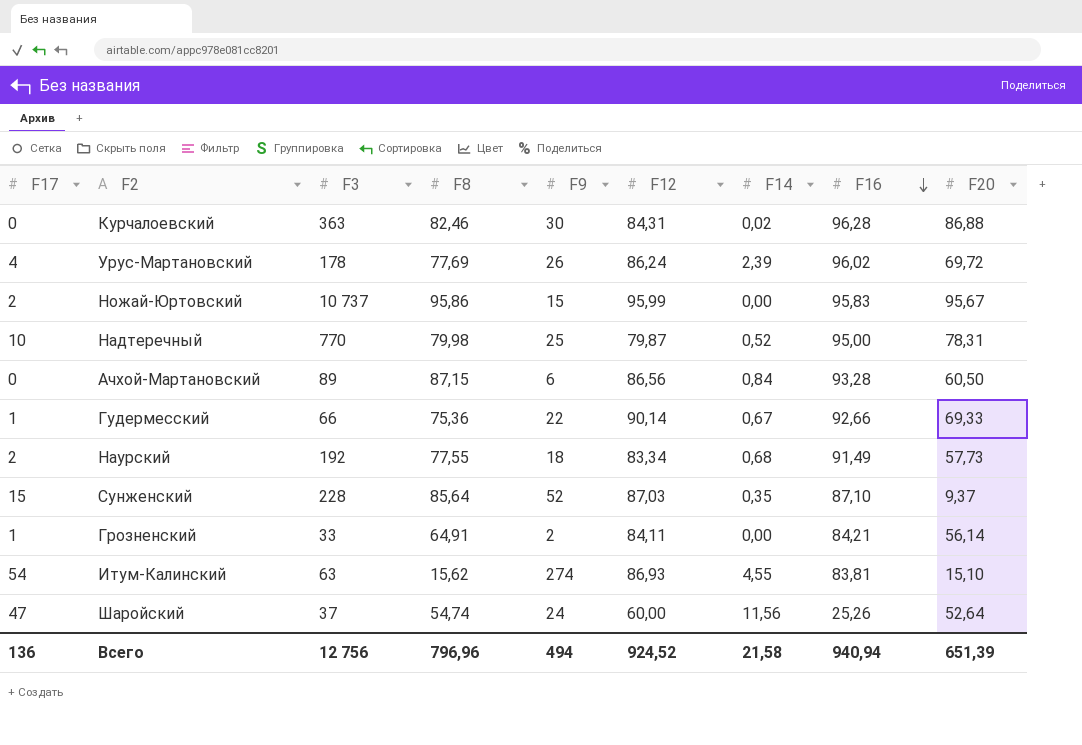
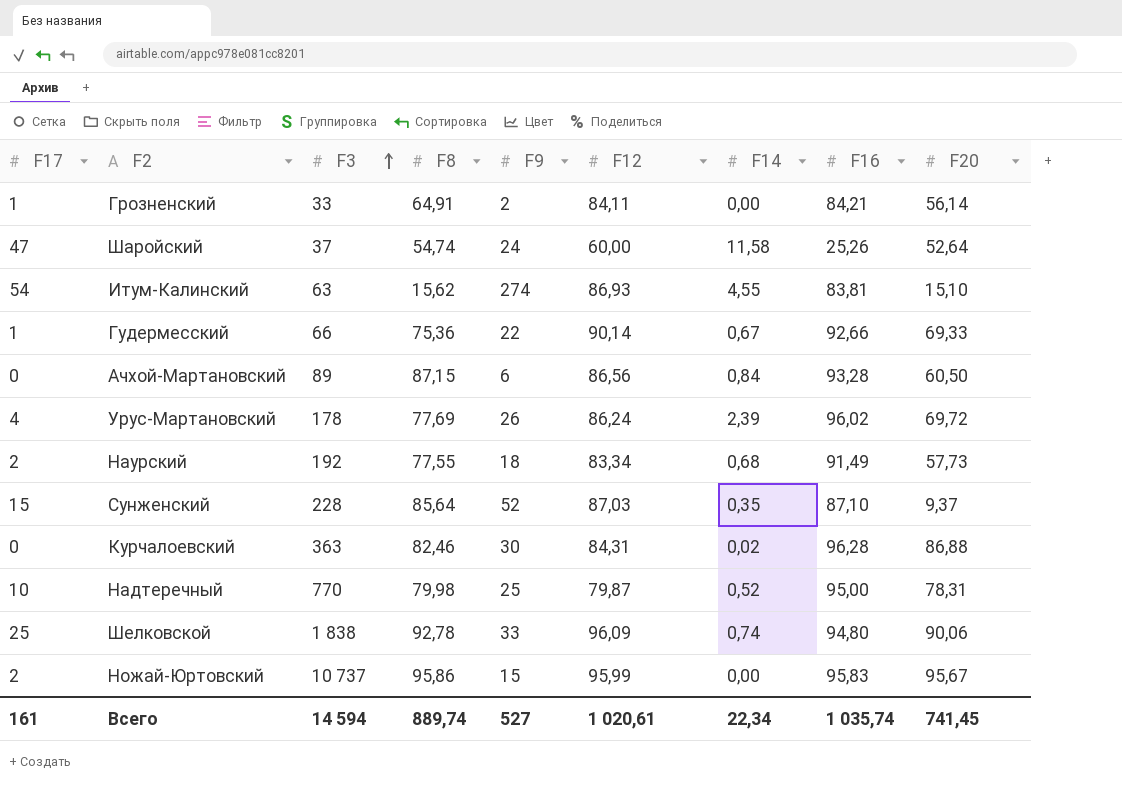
row order: F16 descending -> F3 ascending
Шаройский | F14: 11,56 -> 11,58
row Шелковской: none -> 25 | 1 838 | 92,78 | 33 | 96,09 | 0,74 | 94,80 | 90,06
Всего | F17: 136 -> 161
Всего | F3: 12 756 -> 14 594
Всего | F8: 796,96 -> 889,74
Всего | F9: 494 -> 527
Всего | F12: 924,52 -> 1 020,61
Всего | F14: 21,58 -> 22,34
Всего | F16: 940,94 -> 1 035,74
Всего | F20: 651,39 -> 741,45

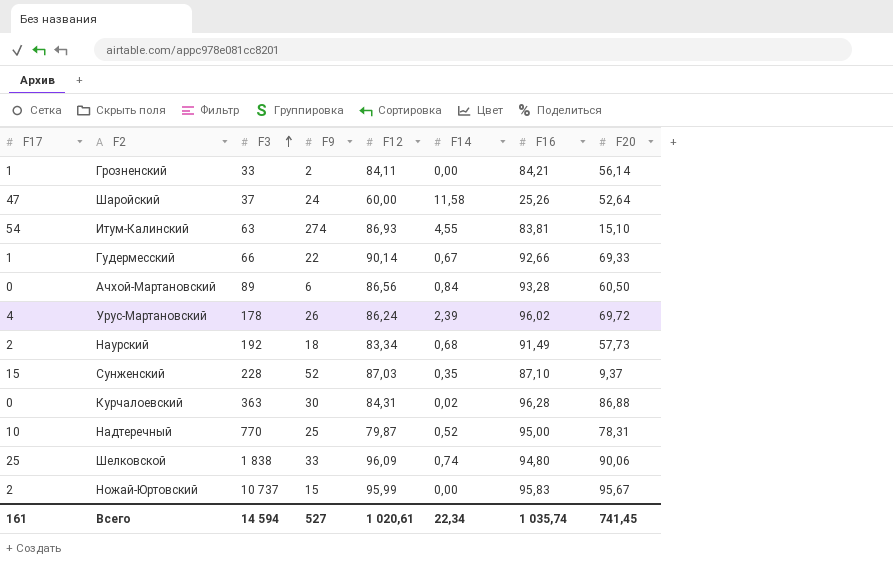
column F8 | position: 4 -> none

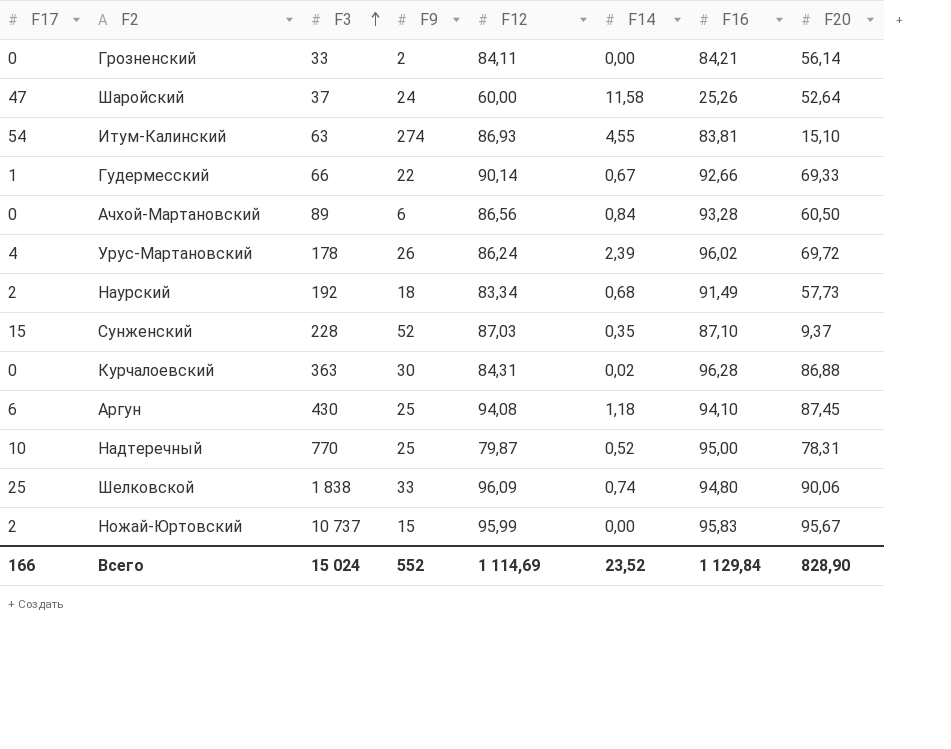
Грозненский | F17: 1 -> 0
row Аргун: none -> 6 | 430 | 25 | 94,08 | 1,18 | 94,10 | 87,45
Всего | F17: 161 -> 166
Всего | F3: 14 594 -> 15 024
Всего | F9: 527 -> 552
Всего | F12: 1 020,61 -> 1 114,69
Всего | F14: 22,34 -> 23,52
Всего | F16: 1 035,74 -> 1 129,84
Всего | F20: 741,45 -> 828,90

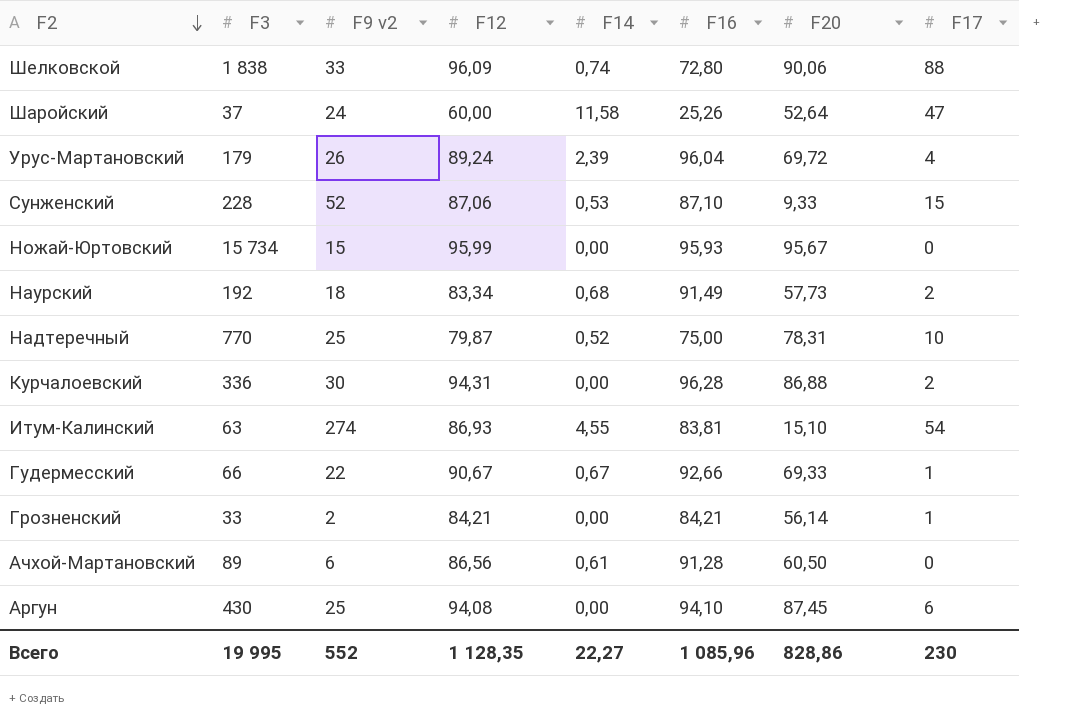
row order: F3 ascending -> F2 descending
column name: F9 -> F9 v2
column F17 | position: 1 -> 8
Шелковской | F16: 94,80 -> 72,80
Шелковской | F17: 25 -> 88
Урус-Мартановский | F3: 178 -> 179
Урус-Мартановский | F12: 86,24 -> 89,24
Урус-Мартановский | F16: 96,02 -> 96,04
Сунженский | F12: 87,03 -> 87,06
Сунженский | F14: 0,35 -> 0,53
Сунженский | F20: 9,37 -> 9,33
Ножай-Юртовский | F3: 10 737 -> 15 734
Ножай-Юртовский | F16: 95,83 -> 95,93
Ножай-Юртовский | F17: 2 -> 0
Надтеречный | F16: 95,00 -> 75,00
Курчалоевский | F3: 363 -> 336
Курчалоевский | F12: 84,31 -> 94,31
Курчалоевский | F14: 0,02 -> 0,00
Курчалоевский | F17: 0 -> 2
Гудермесский | F12: 90,14 -> 90,67
Грозненский | F12: 84,11 -> 84,21
Грозненский | F17: 0 -> 1
Ачхой-Мартановский | F14: 0,84 -> 0,61
Ачхой-Мартановский | F16: 93,28 -> 91,28
Аргун | F14: 1,18 -> 0,00
Всего | F3: 15 024 -> 19 995
Всего | F12: 1 114,69 -> 1 128,35
Всего | F14: 23,52 -> 22,27
Всего | F16: 1 129,84 -> 1 085,96
Всего | F20: 828,90 -> 828,86
Всего | F17: 166 -> 230

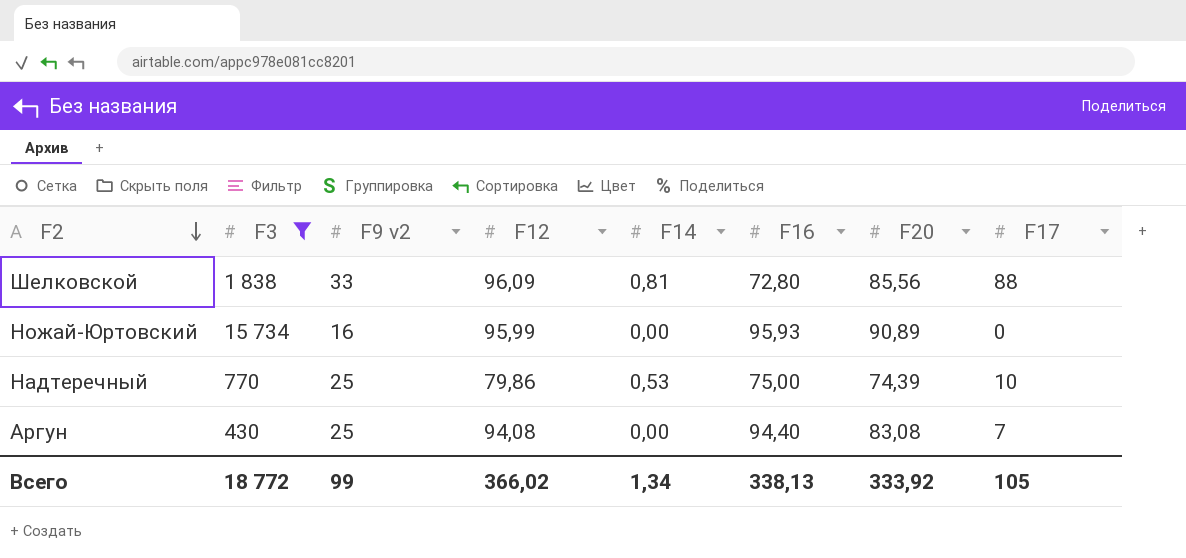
filter: none -> F3 >= 430
Шелковской | F14: 0,74 -> 0,81
Шелковской | F20: 90,06 -> 85,56
Ножай-Юртовский | F9 v2: 15 -> 16
Ножай-Юртовский | F20: 95,67 -> 90,89
Надтеречный | F12: 79,87 -> 79,86
Надтеречный | F14: 0,52 -> 0,53
Надтеречный | F20: 78,31 -> 74,39
Аргун | F16: 94,10 -> 94,40
Аргун | F20: 87,45 -> 83,08
Аргун | F17: 6 -> 7
Всего | F3: 19 995 -> 18 772
Всего | F9 v2: 552 -> 99
Всего | F12: 1 128,35 -> 366,02
Всего | F14: 22,27 -> 1,34
Всего | F16: 1 085,96 -> 338,13
Всего | F20: 828,86 -> 333,92
Всего | F17: 230 -> 105

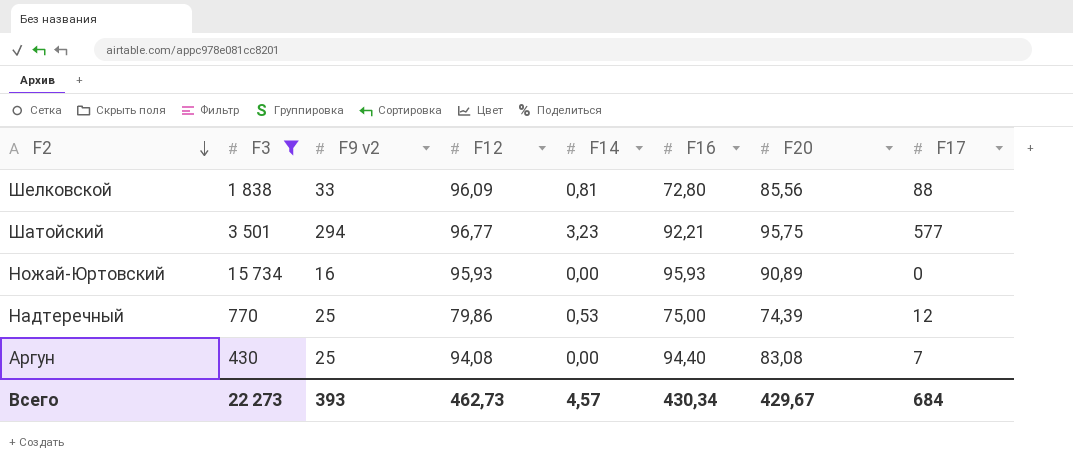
row Шатойский: none -> 3 501 | 294 | 96,77 | 3,23 | 92,21 | 95,75 | 577
Ножай-Юртовский | F12: 95,99 -> 95,93
Надтеречный | F17: 10 -> 12
Всего | F3: 18 772 -> 22 273
Всего | F9 v2: 99 -> 393
Всего | F12: 366,02 -> 462,73
Всего | F14: 1,34 -> 4,57
Всего | F16: 338,13 -> 430,34
Всего | F20: 333,92 -> 429,67
Всего | F17: 105 -> 684

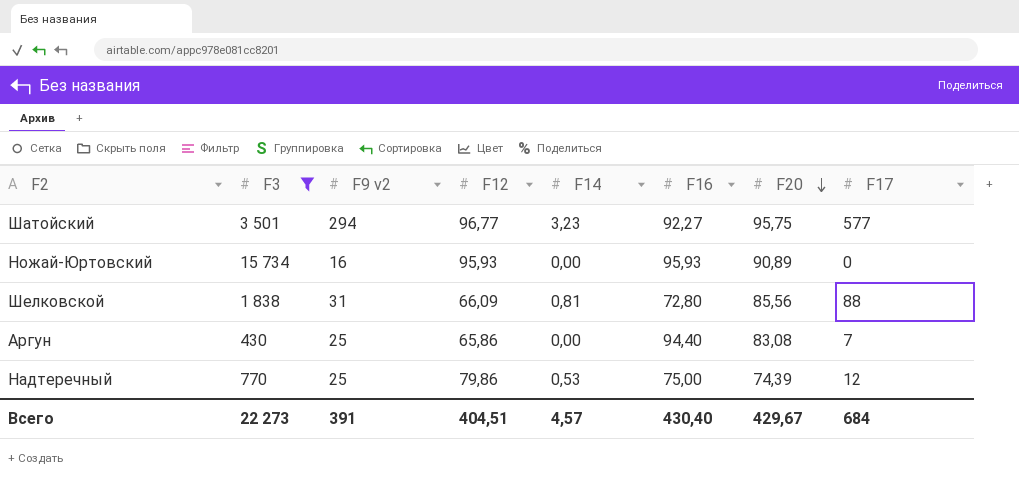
row order: F2 descending -> F20 descending
Шатойский | F16: 92,21 -> 92,27
Шелковской | F9 v2: 33 -> 31
Шелковской | F12: 96,09 -> 66,09
Аргун | F12: 94,08 -> 65,86
Всего | F9 v2: 393 -> 391
Всего | F12: 462,73 -> 404,51
Всего | F16: 430,34 -> 430,40

